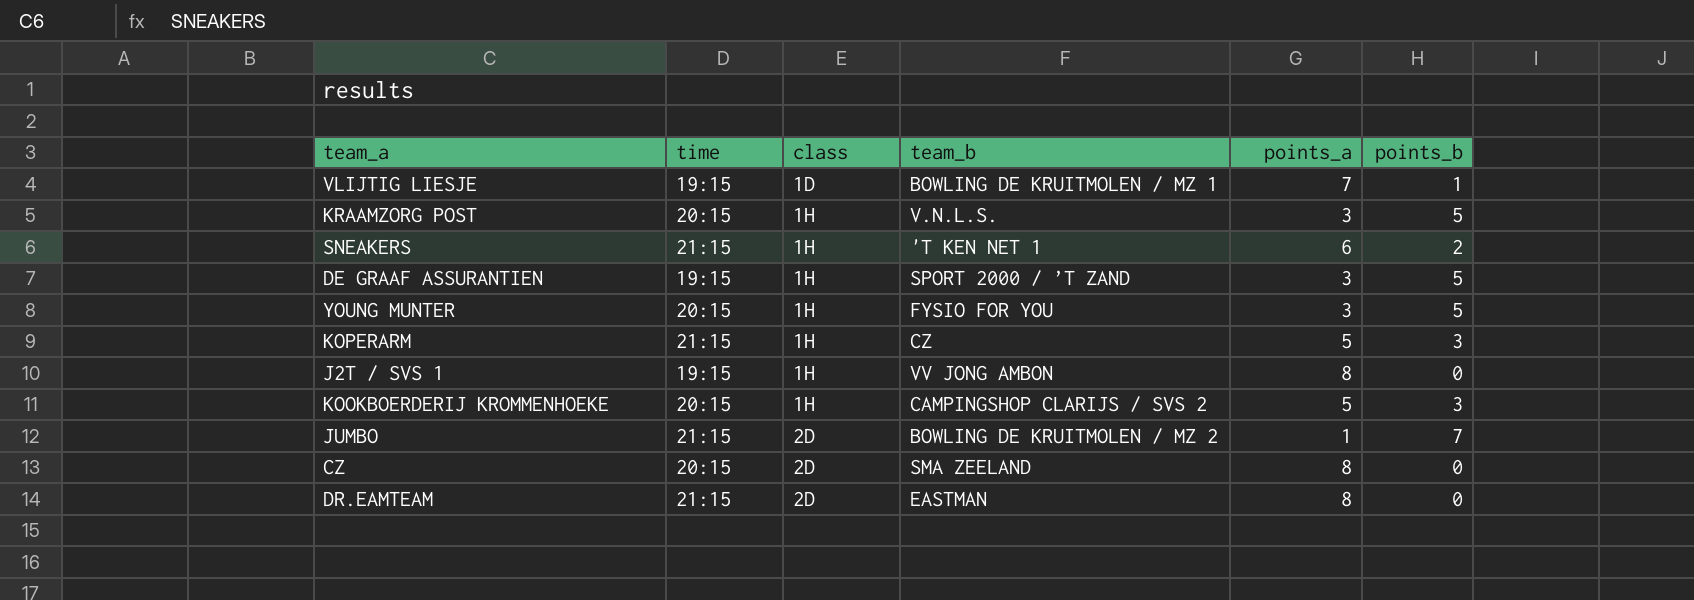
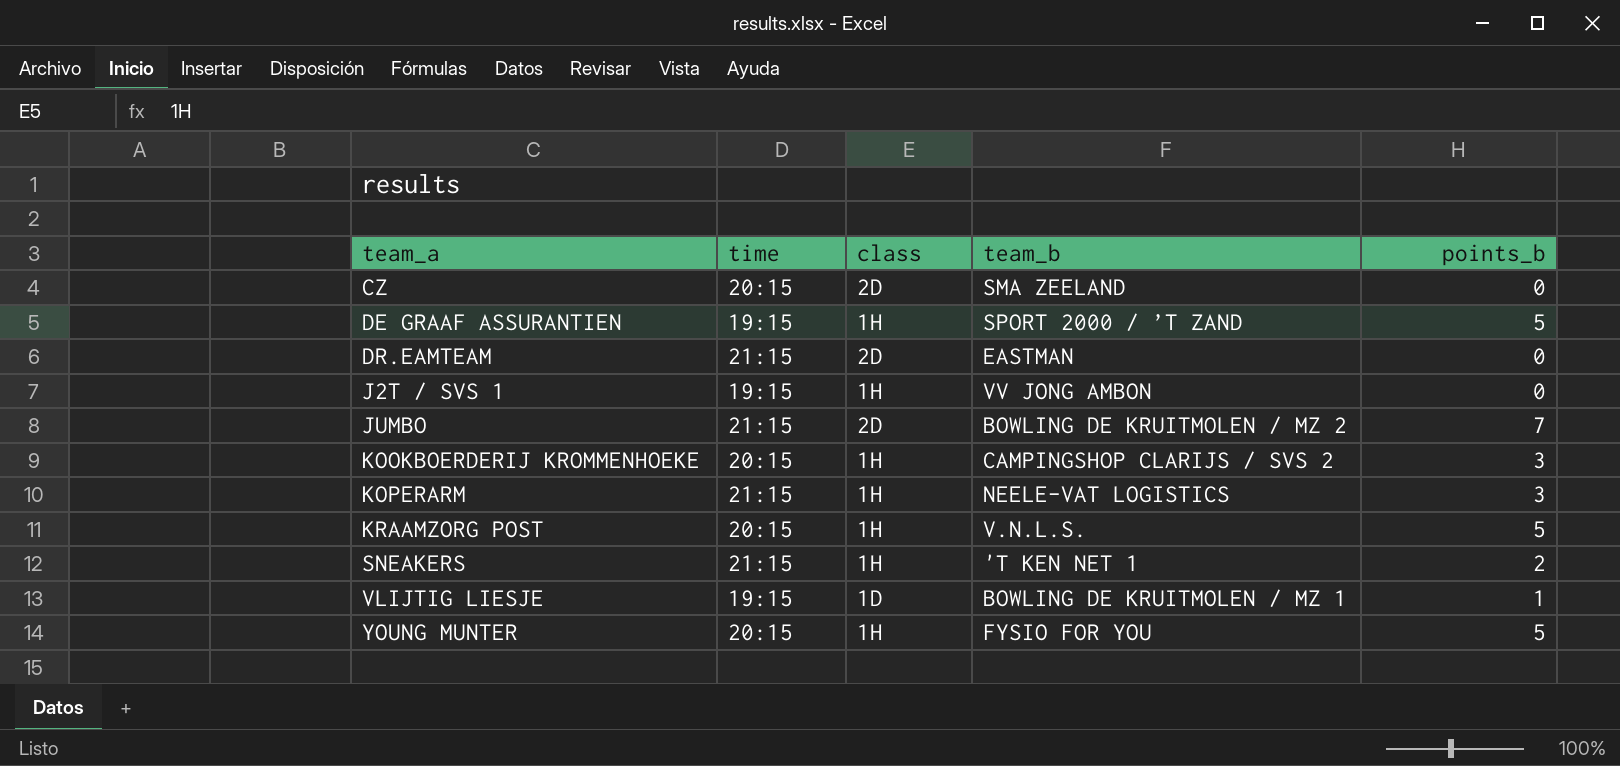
row order: class ascending -> team_a ascending
column points_a | position: 5 -> none
KOPERARM | team_b: CZ -> NEELE-VAT LOGISTICS

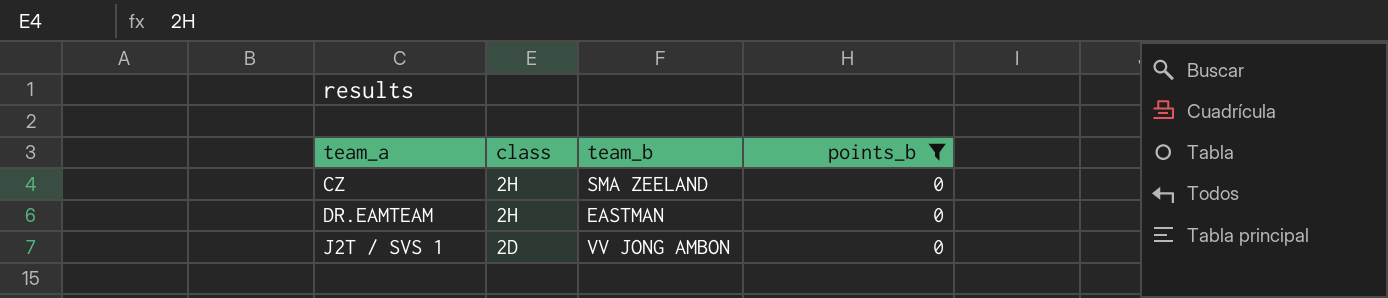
filter: none -> points_b = 0
column time | position: 2 -> none
CZ | class: 2D -> 2H
DR.EAMTEAM | class: 2D -> 2H
J2T / SVS 1 | class: 1H -> 2D

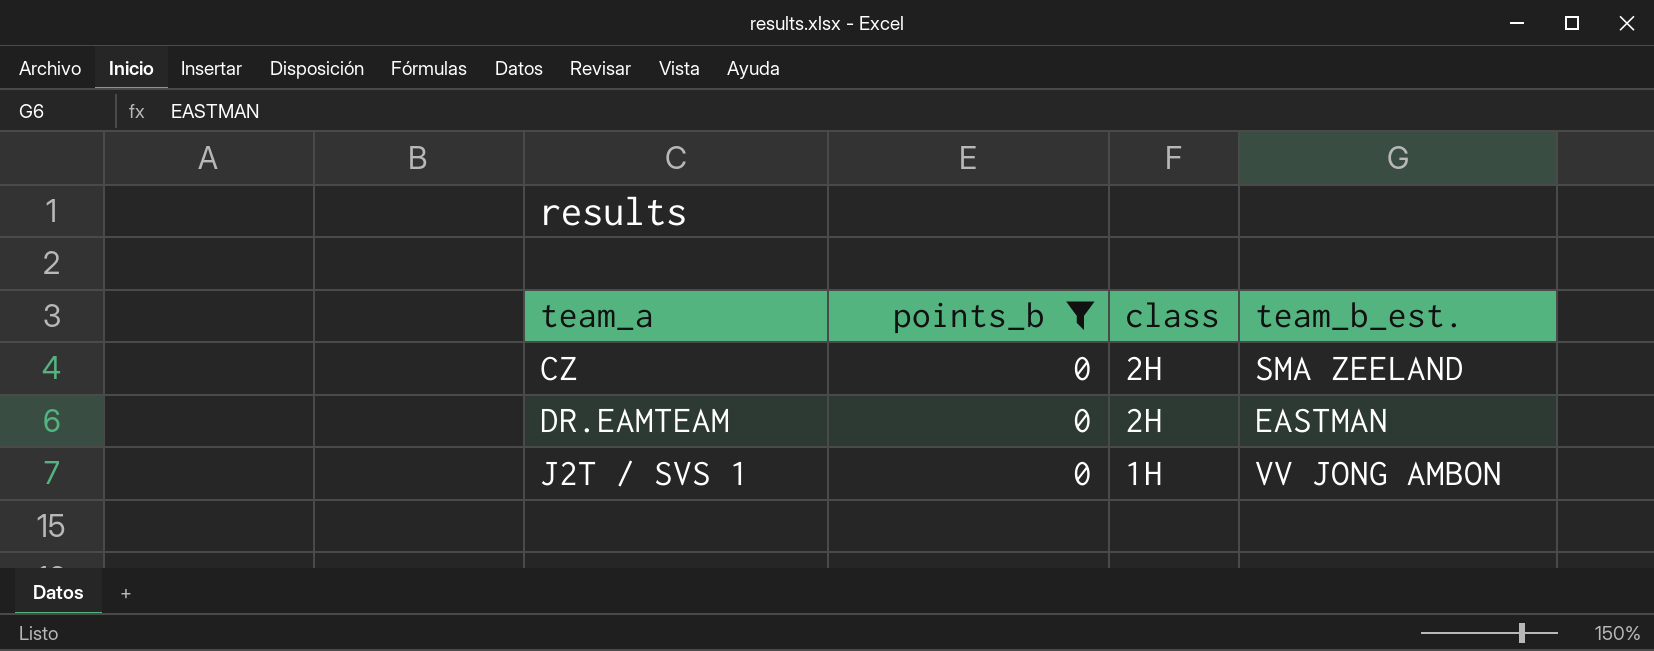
column points_b | position: 4 -> 2
column name: team_b -> team_b_est.
J2T / SVS 1 | class: 2D -> 1H

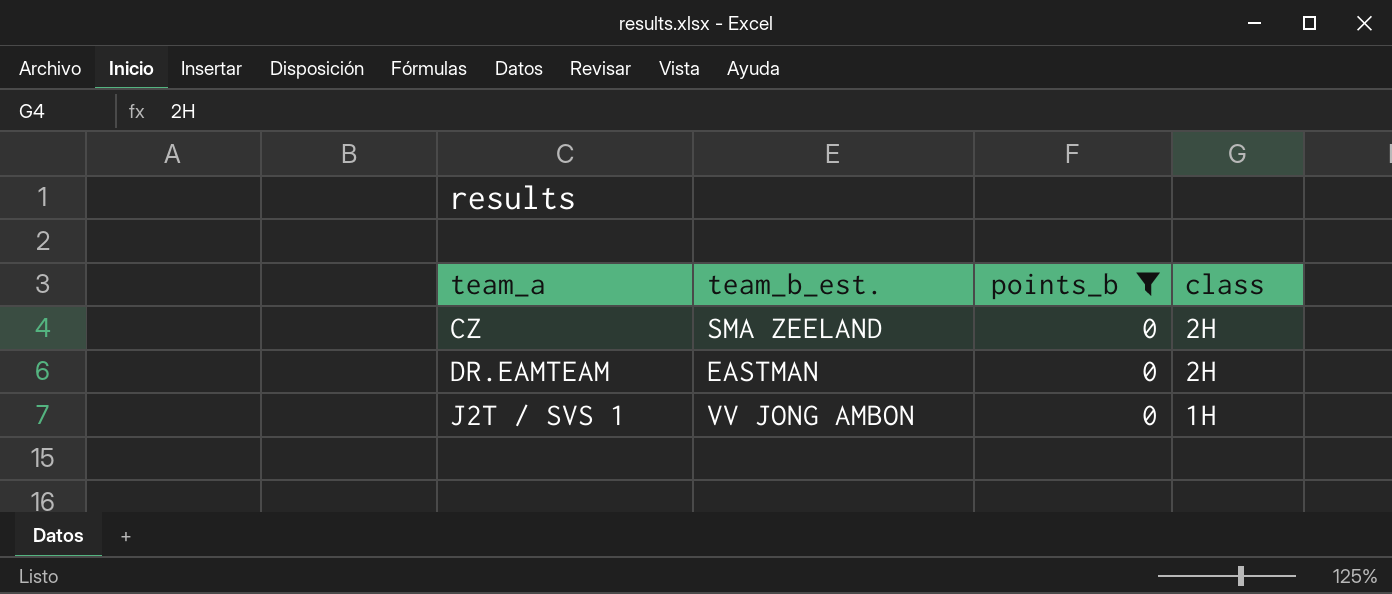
column team_b_est. | position: 4 -> 2

